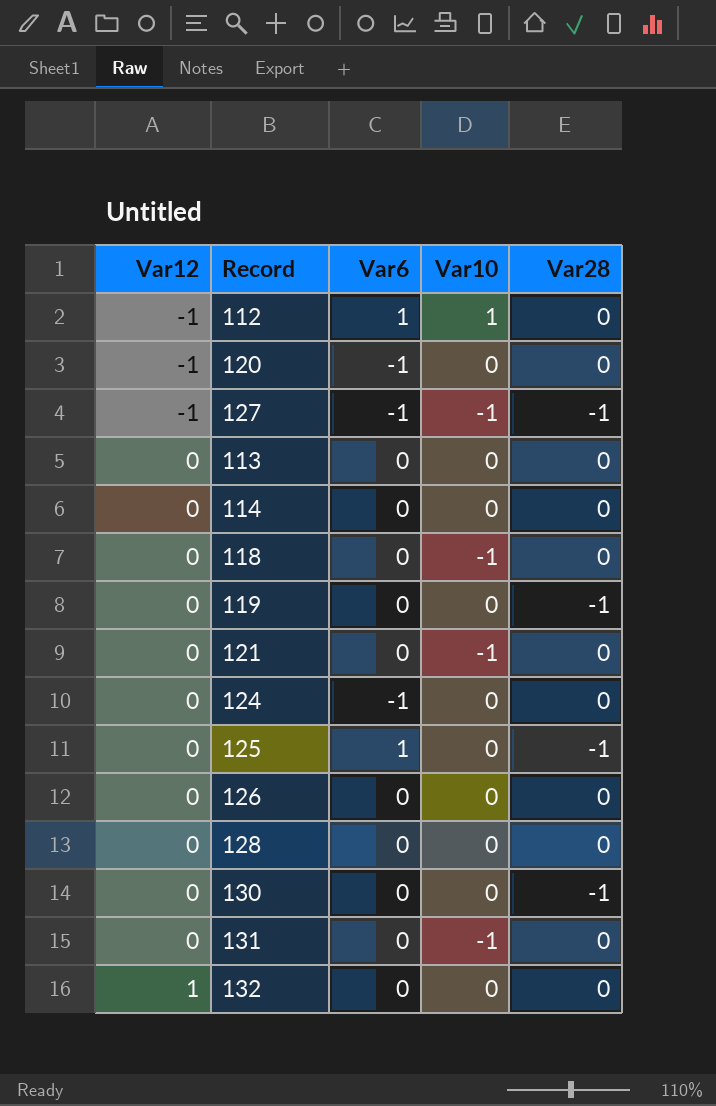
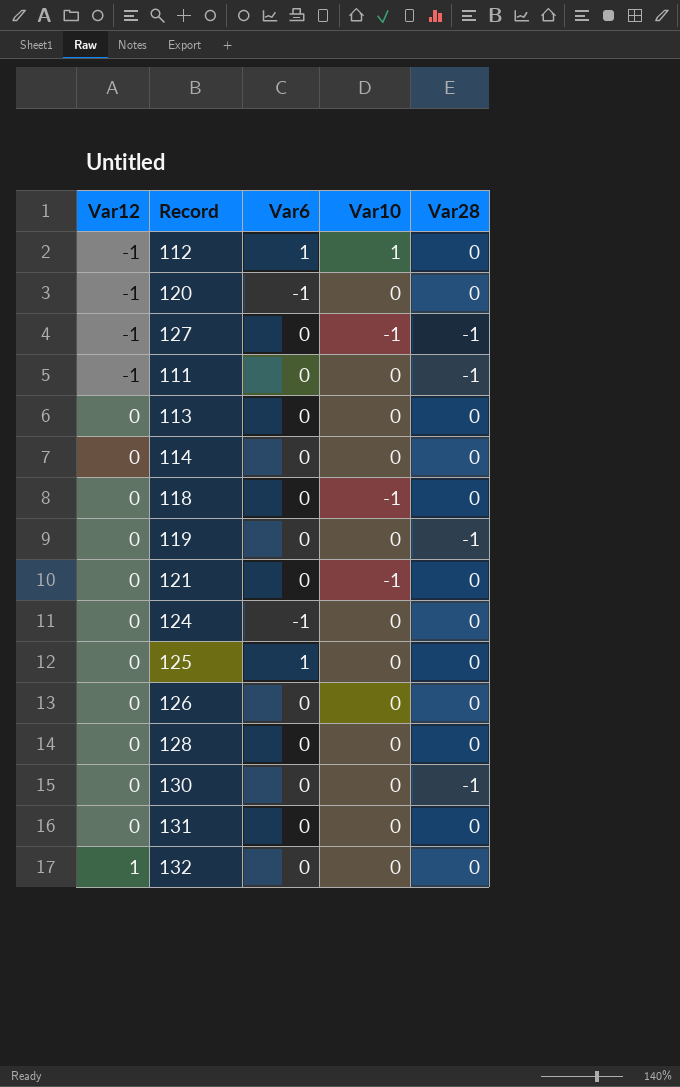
127 | Var6: -1 -> 0
row 111: none -> -1 | 0 | 0 | -1
125 | Var28: -1 -> 0
131 | Var10: -1 -> 0

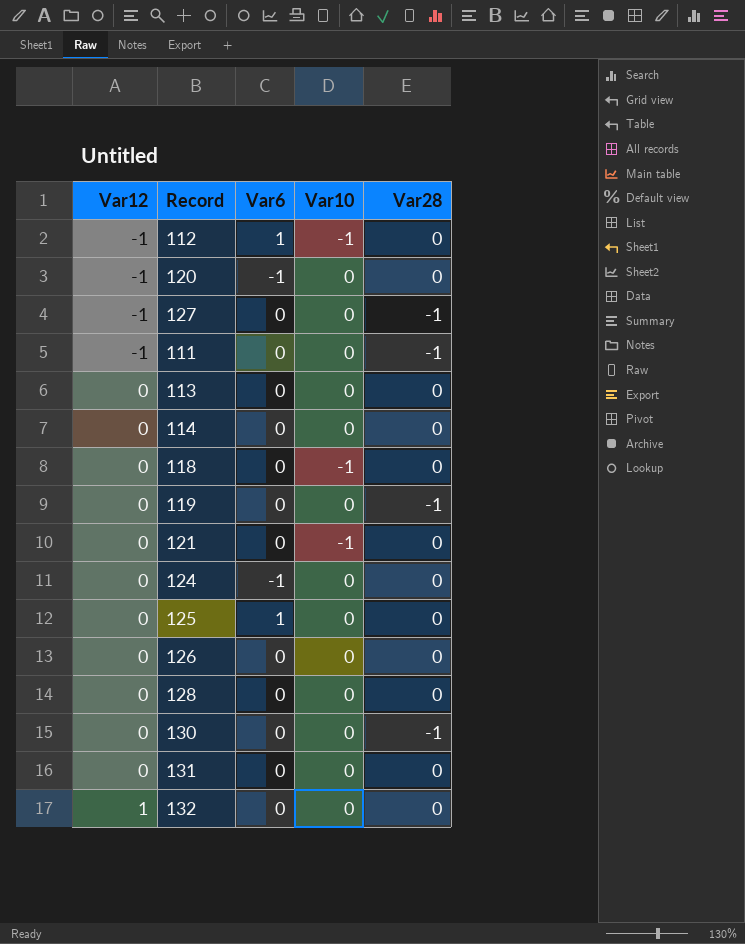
112 | Var10: 1 -> -1
127 | Var10: -1 -> 0

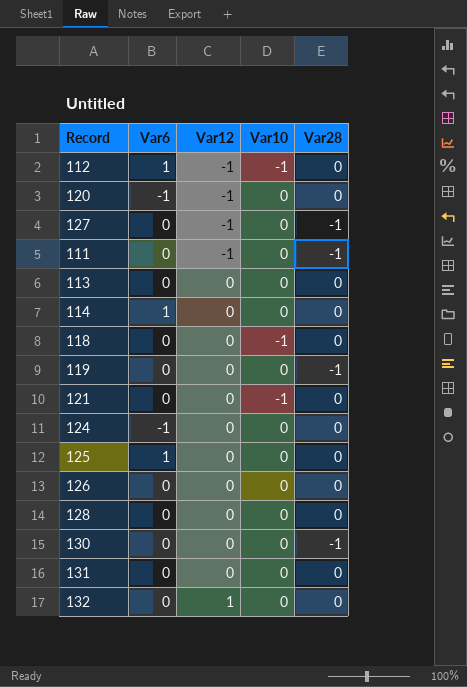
column Var12 | position: 1 -> 3
114 | Var6: 0 -> 1

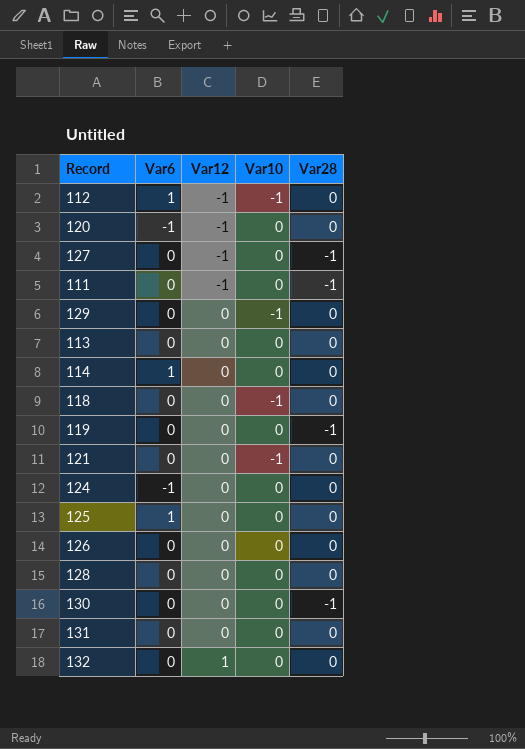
row 129: none -> 0 | 0 | -1 | 0

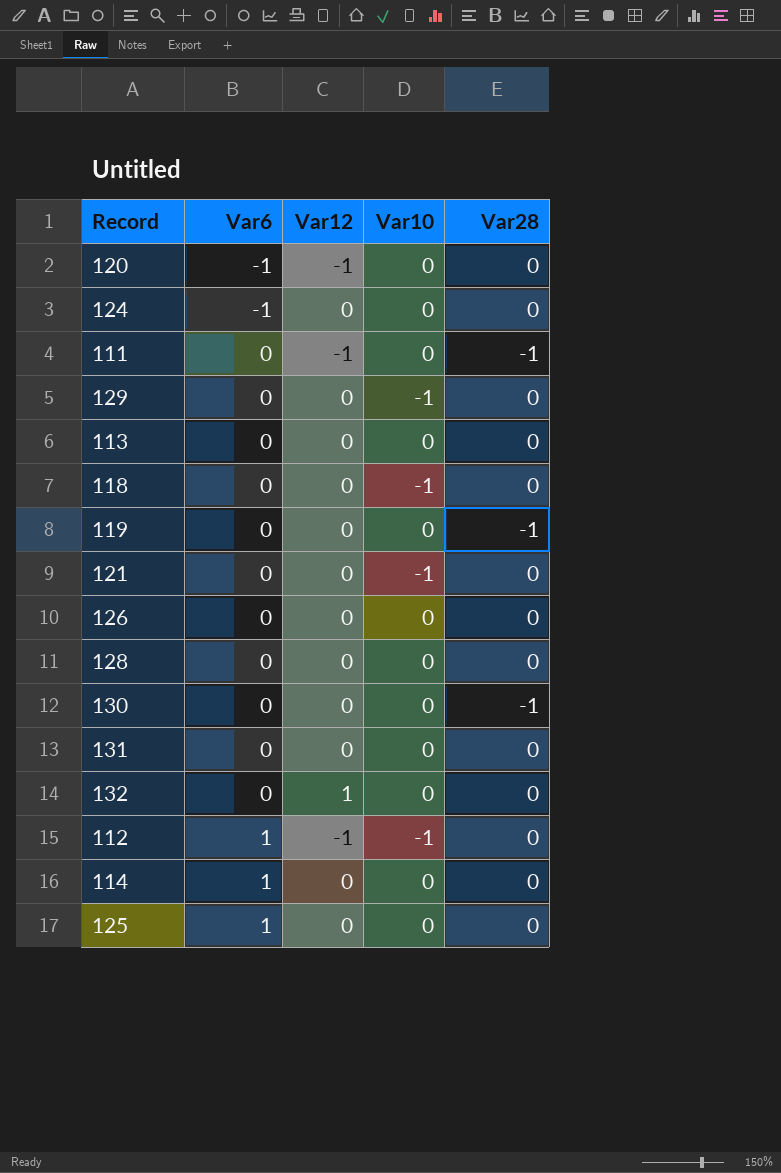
row order: Var12 ascending -> Var6 ascending
row 127: 0 | -1 | 0 | -1 -> none

